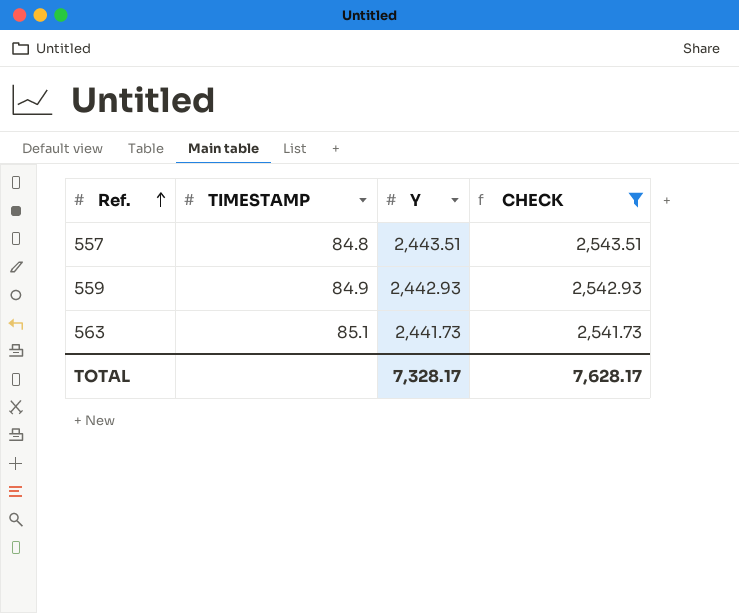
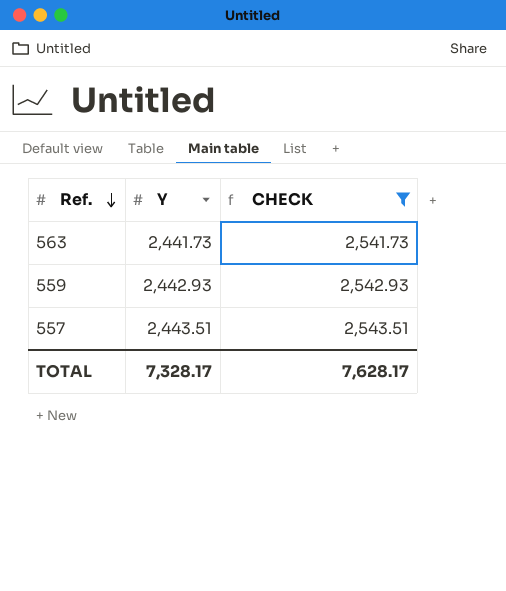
row order: Ref. ascending -> Ref. descending
column TIMESTAMP | position: 2 -> none

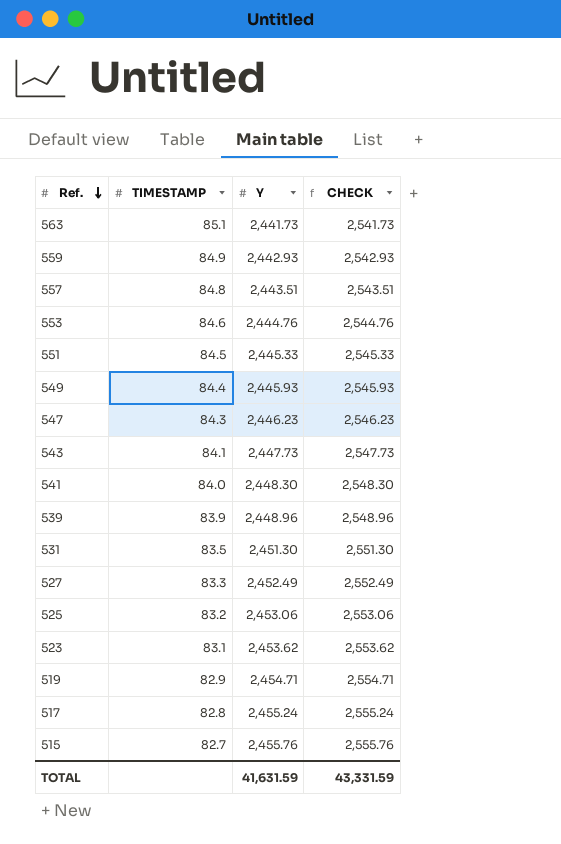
filter: CHECK <= 2,543.51 -> none
column TIMESTAMP | position: none -> 2
TOTAL | Y: 7,328.17 -> 41,631.59
TOTAL | CHECK: 7,628.17 -> 43,331.59

